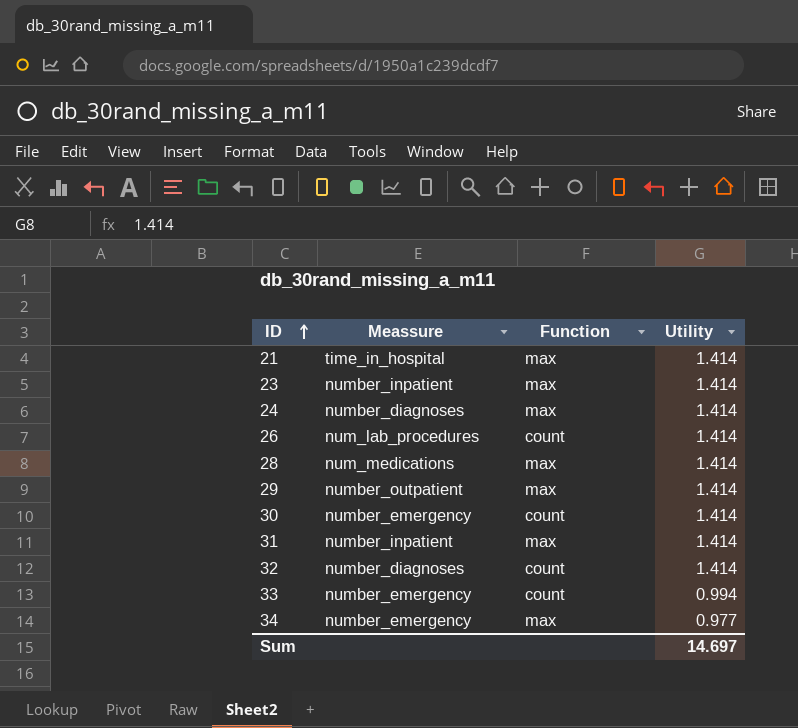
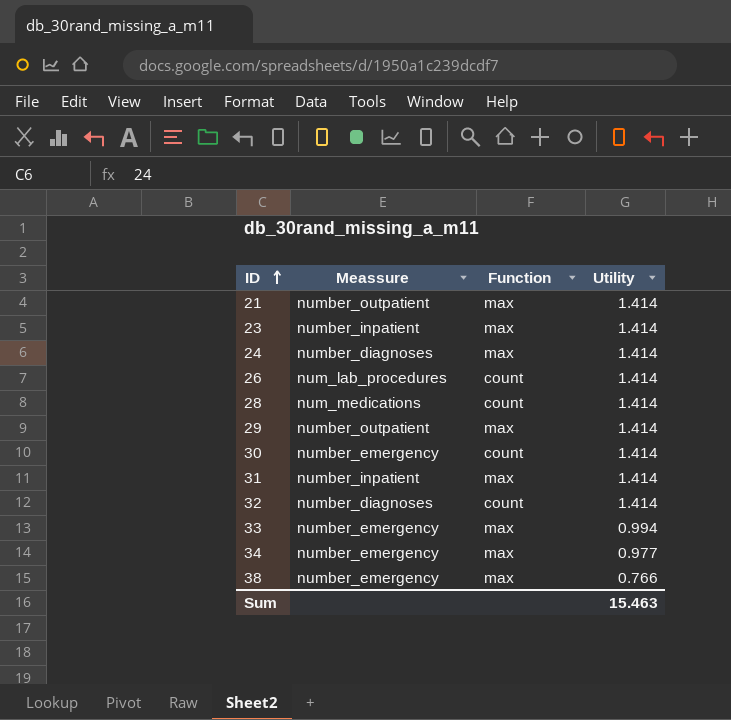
21 | Meassure: time_in_hospital -> number_outpatient
28 | Function: max -> count
33 | Function: count -> max
row 38: none -> number_emergency | max | 0.766
Sum | Utility: 14.697 -> 15.463

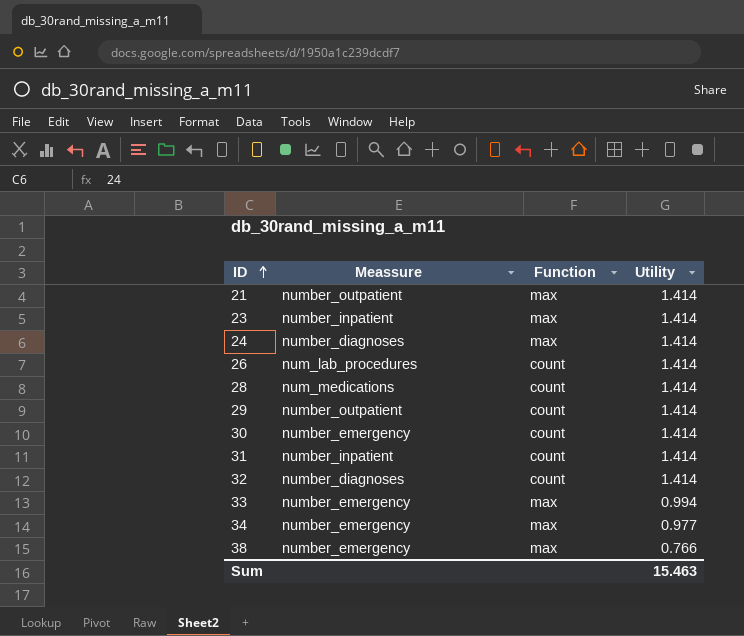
29 | Function: max -> count
31 | Function: max -> count

